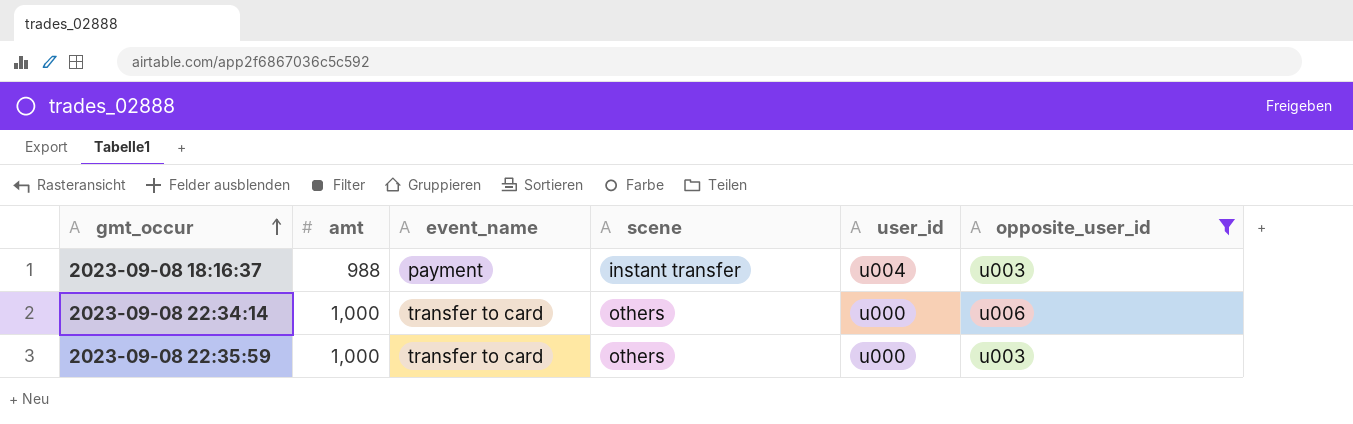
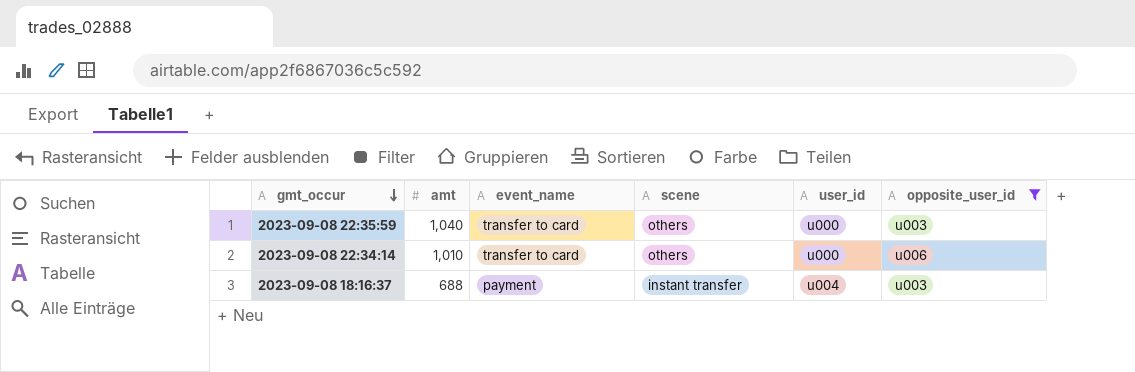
row order: gmt_occur ascending -> gmt_occur descending
2023-09-08 22:35:59 | amt: 1,000 -> 1,040
2023-09-08 22:34:14 | amt: 1,000 -> 1,010
2023-09-08 18:16:37 | amt: 988 -> 688

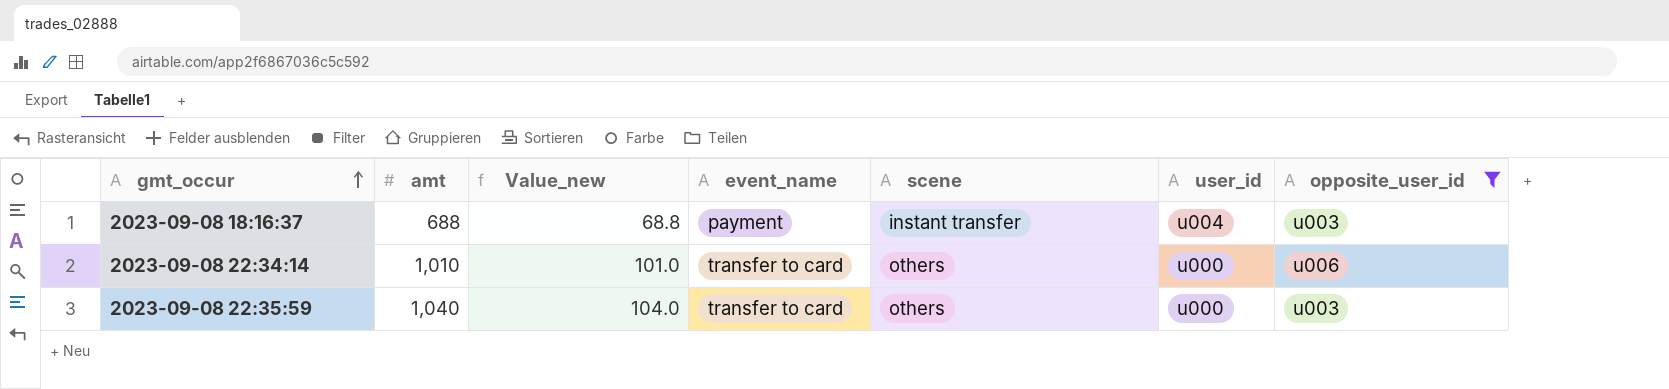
row order: gmt_occur descending -> gmt_occur ascending
column Value_new | formula: none -> [amt] * 0.1

